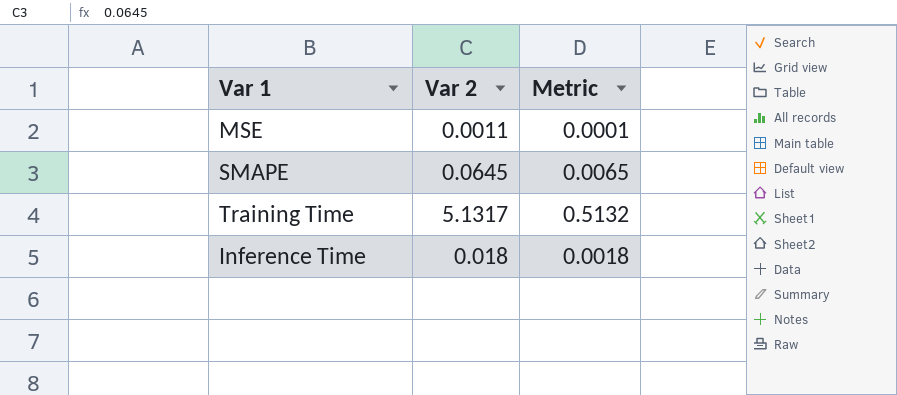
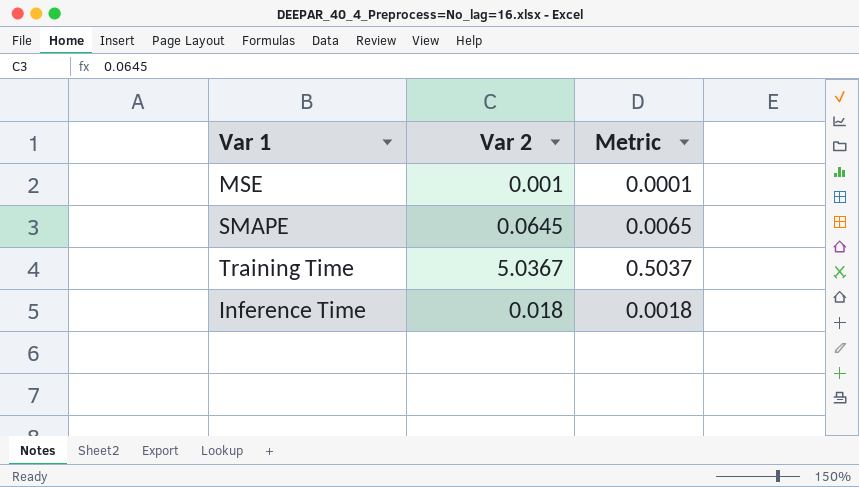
MSE | Var 2: 0.0011 -> 0.001
Training Time | Var 2: 5.1317 -> 5.0367
Training Time | Metric: 0.5132 -> 0.5037

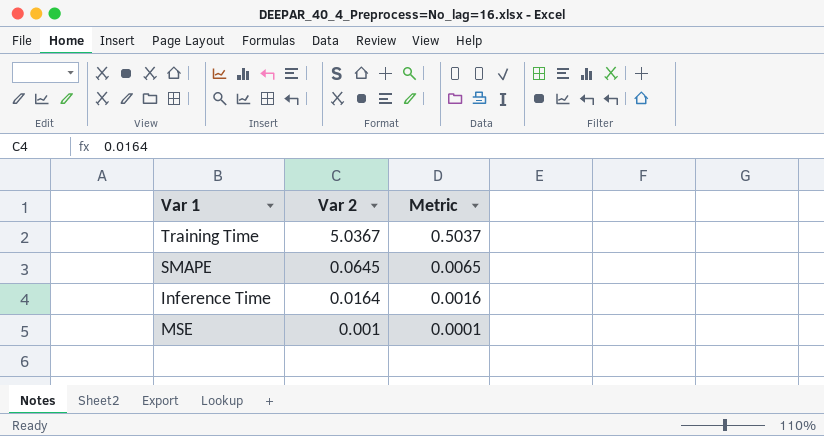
row order: none -> Var 2 descending
Inference Time | Var 2: 0.018 -> 0.0164
Inference Time | Metric: 0.0018 -> 0.0016

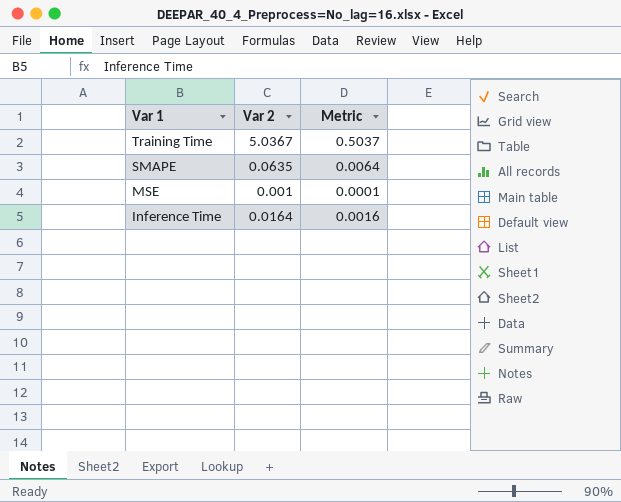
row order: Var 2 descending -> Var 1 descending
SMAPE | Var 2: 0.0645 -> 0.0635
SMAPE | Metric: 0.0065 -> 0.0064

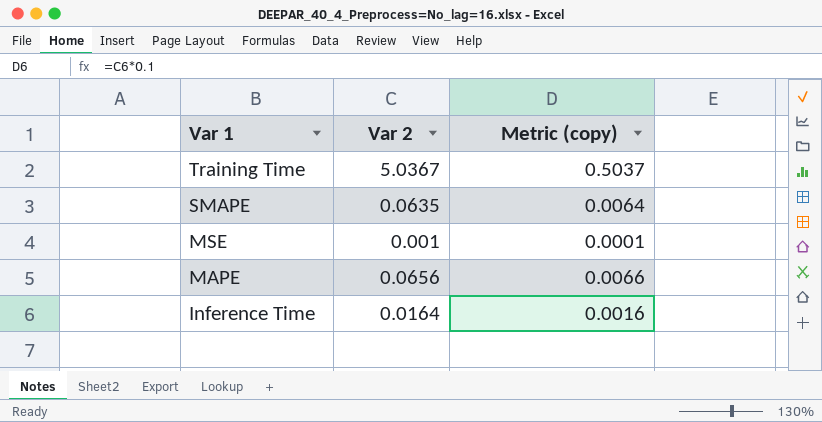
column name: Metric -> Metric (copy)
row MAPE: none -> 0.0656 | 0.0066

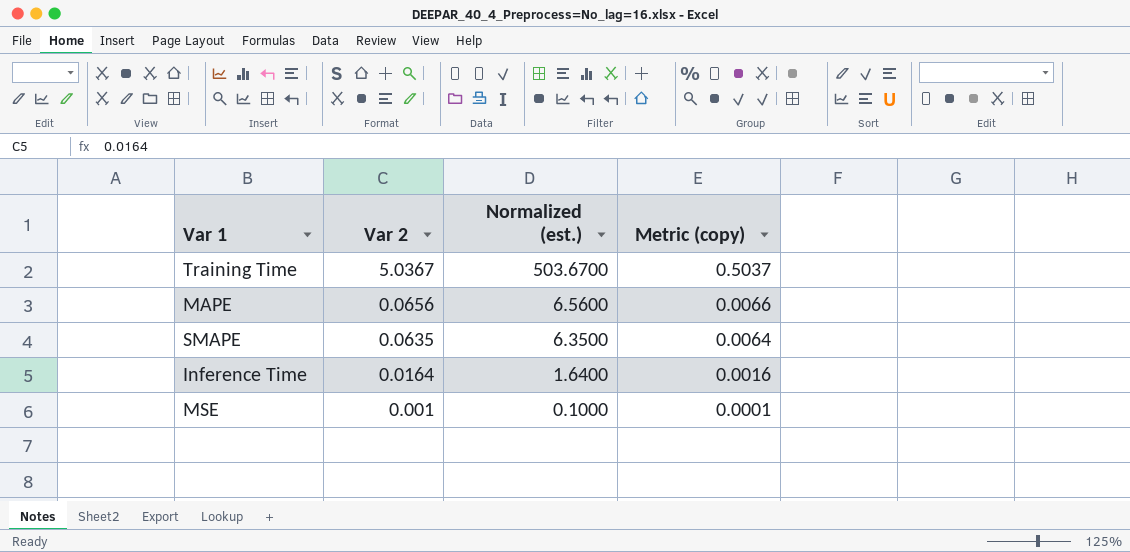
row order: Var 1 descending -> Var 2 descending
column Normalized (est.) | formula: none -> [Var 2] * 100

